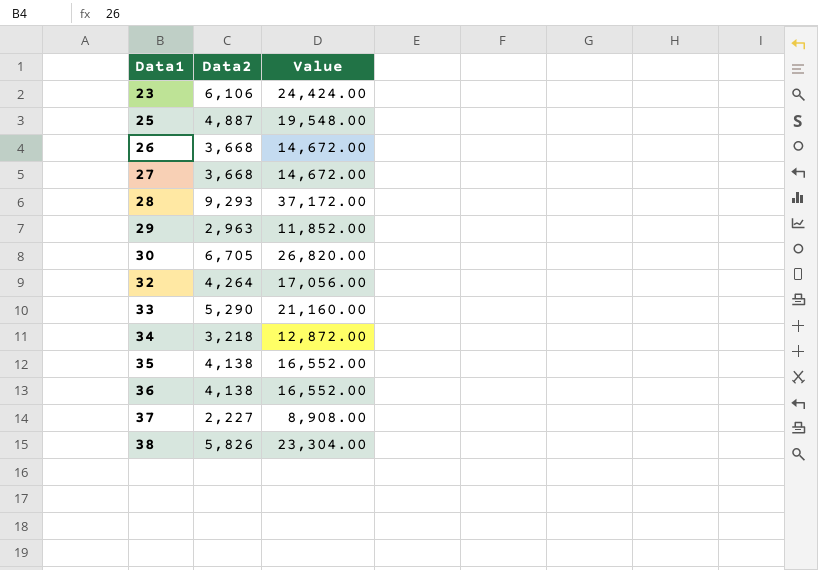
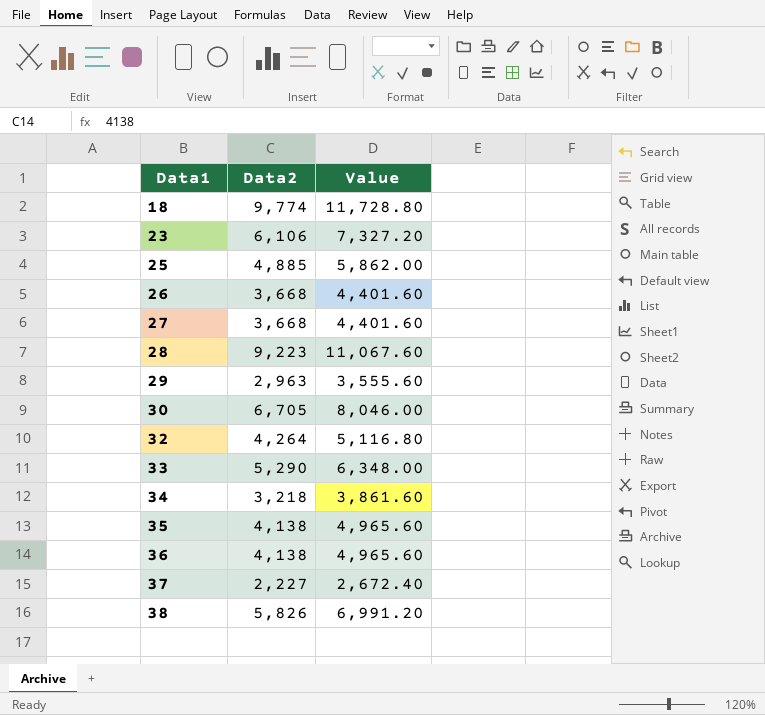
column Value | formula: [Data2] * 4 -> [Data2] * 1.2
row 18: none -> 9,774 | 11,728.80
25 | Data2: 4,887 -> 4,885
28 | Data2: 9,293 -> 9,223

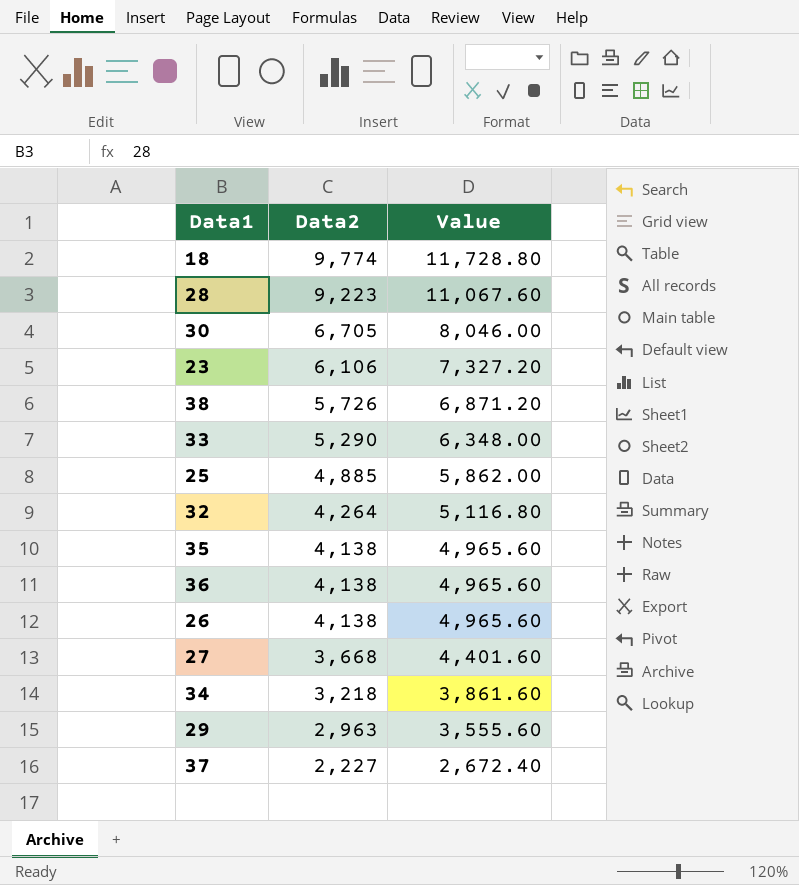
row order: Data1 ascending -> Data2 descending
38 | Data2: 5,826 -> 5,726
38 | Value: 6,991.20 -> 6,871.20
26 | Data2: 3,668 -> 4,138
26 | Value: 4,401.60 -> 4,965.60

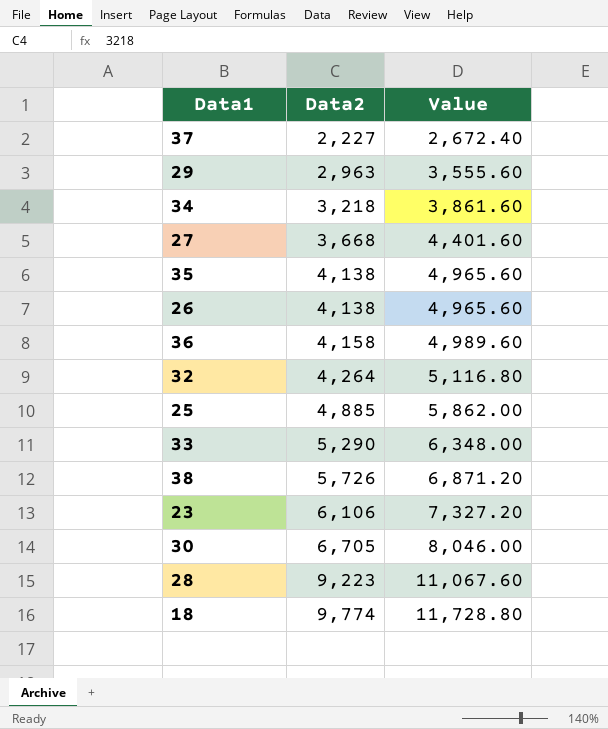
row order: Data2 descending -> Data2 ascending
36 | Data2: 4,138 -> 4,158
36 | Value: 4,965.60 -> 4,989.60

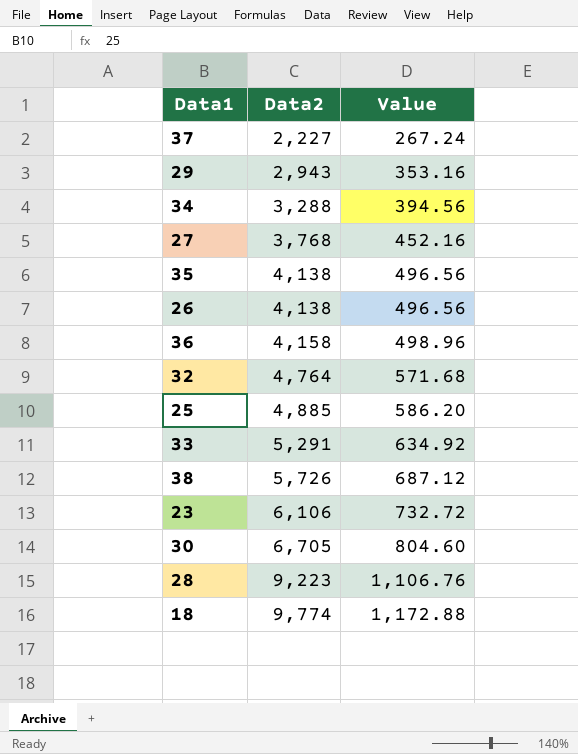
column Value | formula: [Data2] * 1.2 -> [Data2] * 0.12
29 | Data2: 2,963 -> 2,943
34 | Data2: 3,218 -> 3,288
27 | Data2: 3,668 -> 3,768
32 | Data2: 4,264 -> 4,764
33 | Data2: 5,290 -> 5,291

